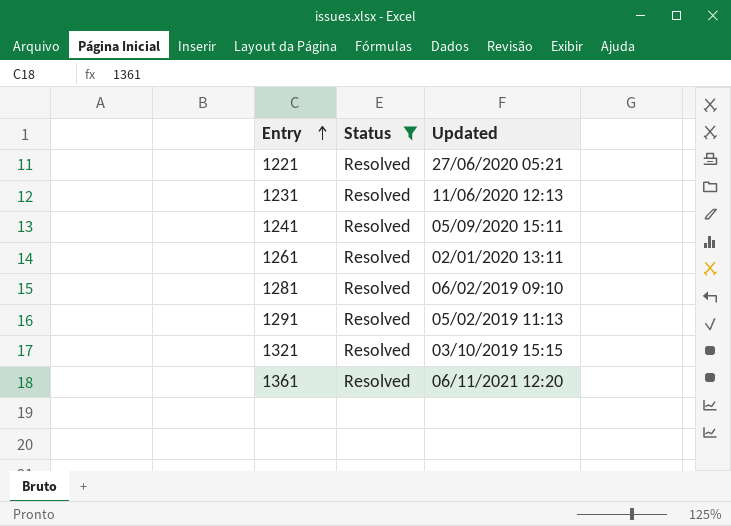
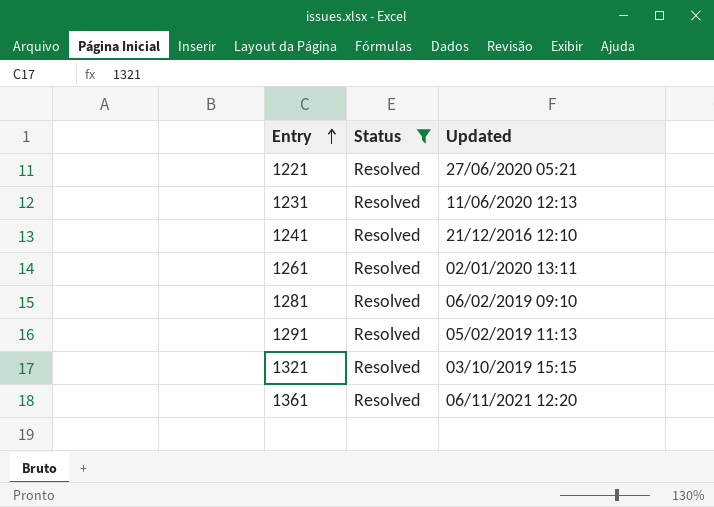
1241 | Updated: 05/09/2020 15:11 -> 21/12/2016 12:10

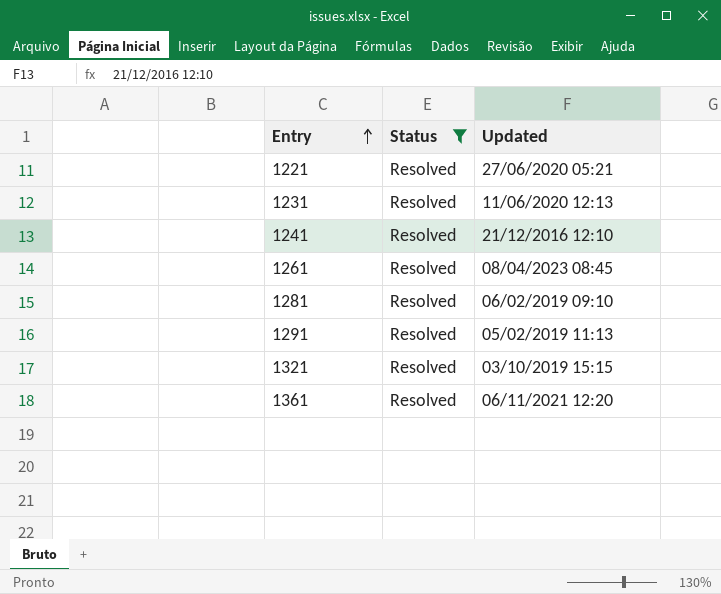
1261 | Updated: 02/01/2020 13:11 -> 08/04/2023 08:45

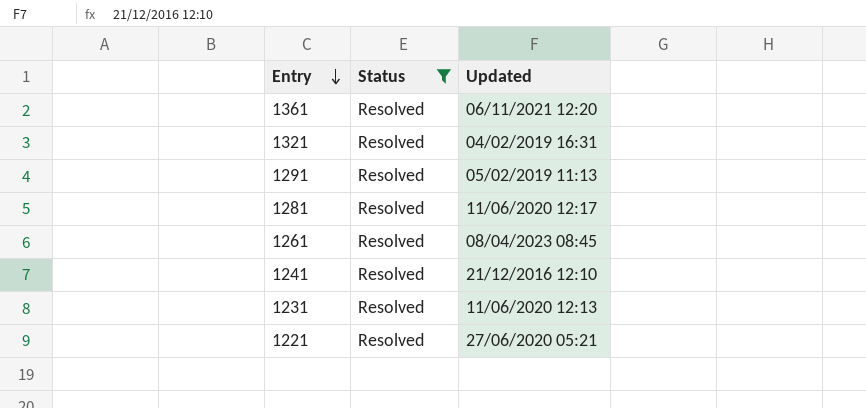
row order: Entry ascending -> Entry descending
1321 | Updated: 03/10/2019 15:15 -> 04/02/2019 16:31
1281 | Updated: 06/02/2019 09:10 -> 11/06/2020 12:17

